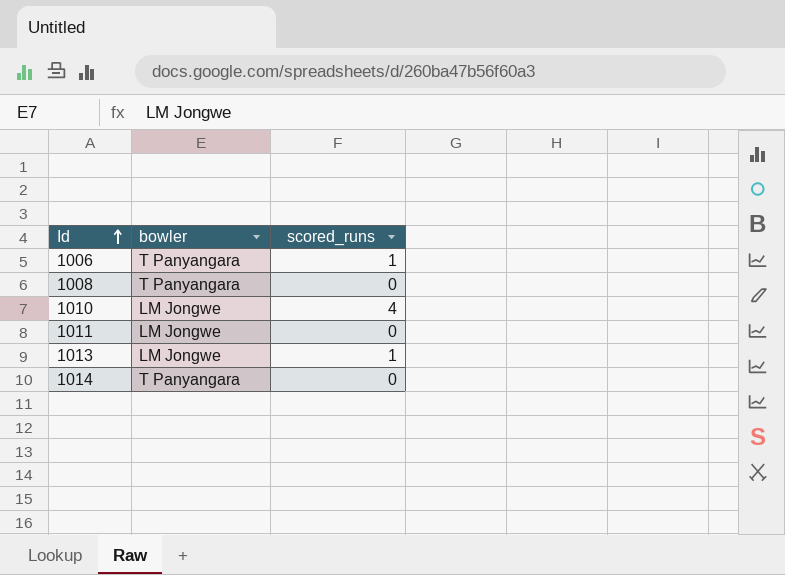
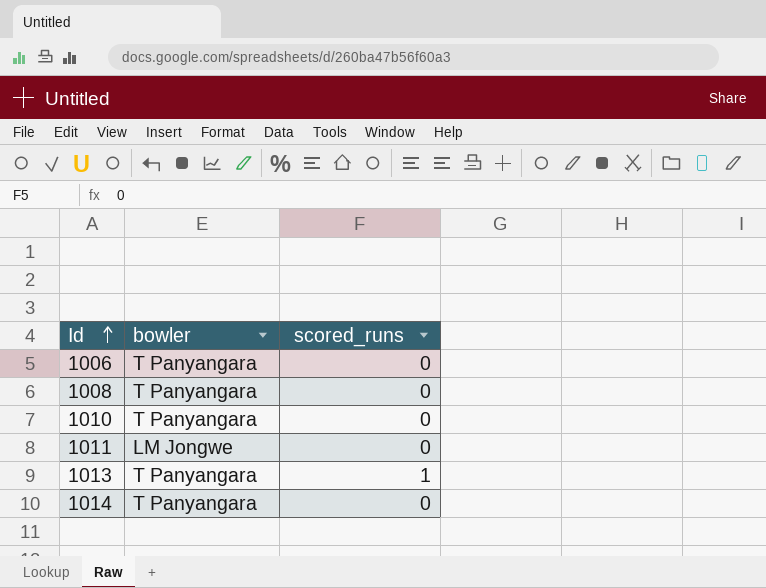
1006 | scored_runs: 1 -> 0
1010 | bowler: LM Jongwe -> T Panyangara
1010 | scored_runs: 4 -> 0
1013 | bowler: LM Jongwe -> T Panyangara

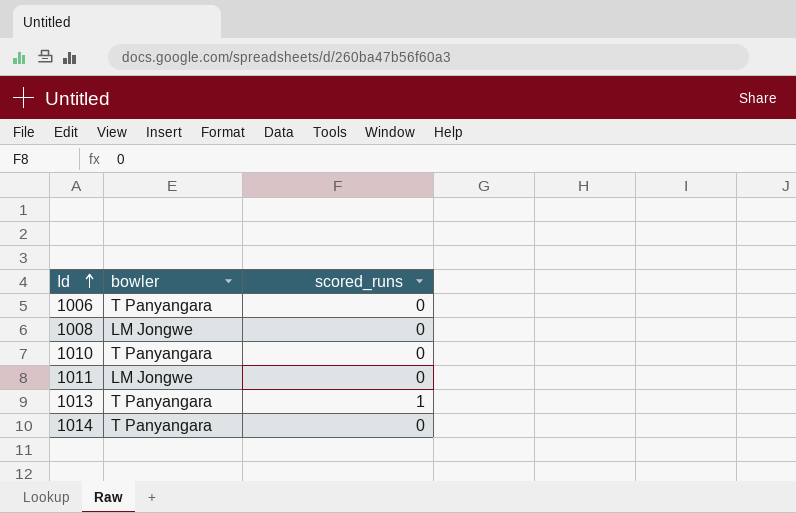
1008 | bowler: T Panyangara -> LM Jongwe

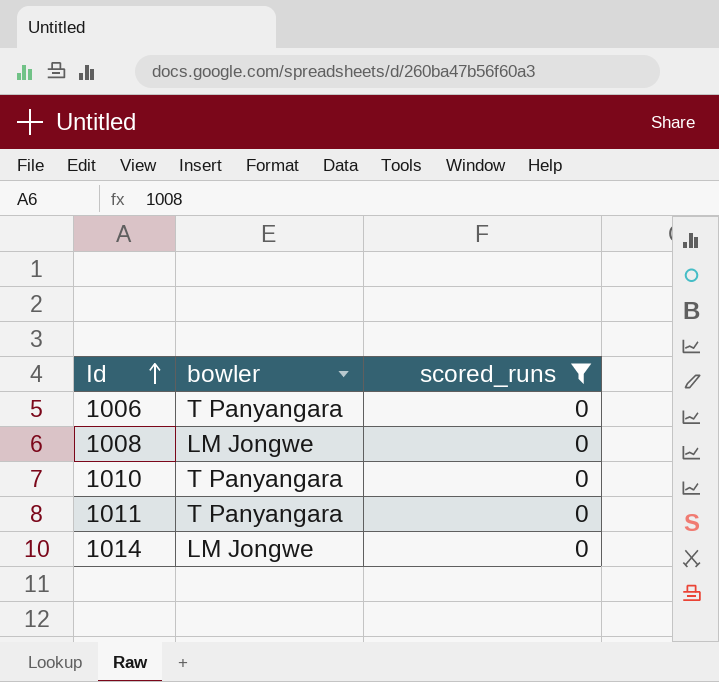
filter: none -> scored_runs = 0
1011 | bowler: LM Jongwe -> T Panyangara
1014 | bowler: T Panyangara -> LM Jongwe

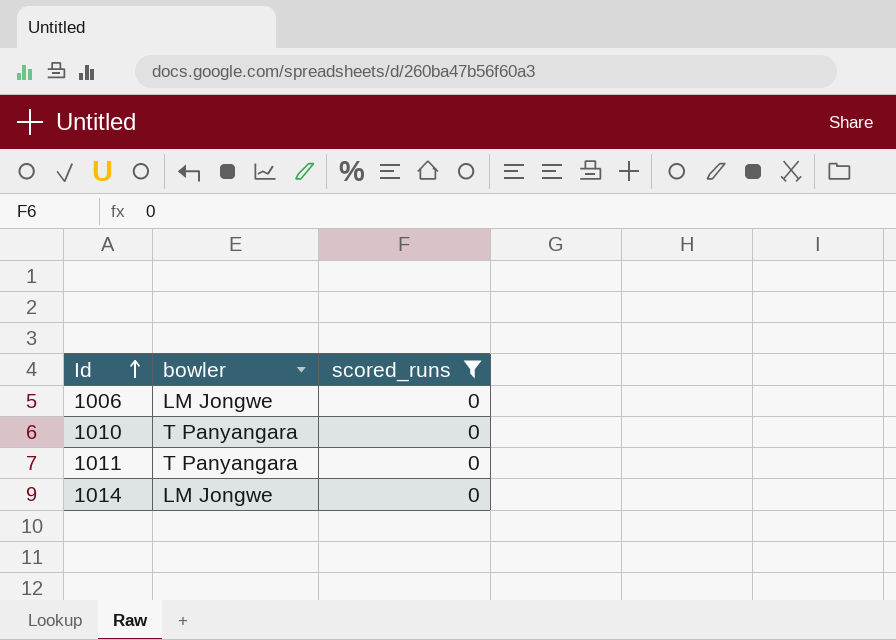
row 1008: LM Jongwe | 0 -> none
1006 | bowler: T Panyangara -> LM Jongwe

